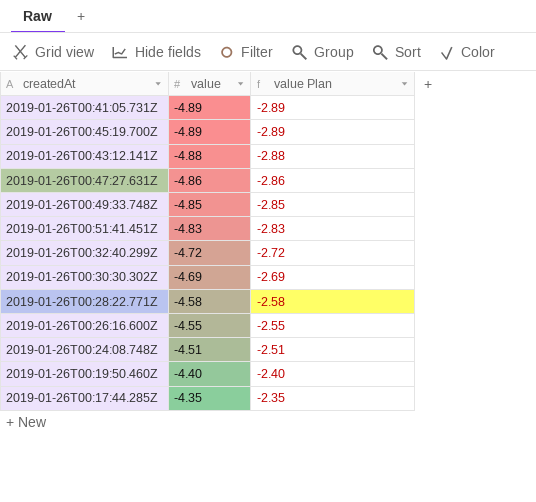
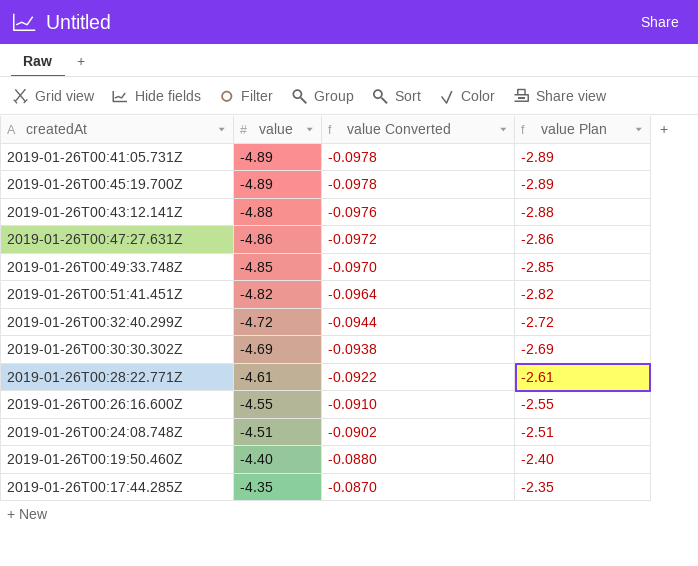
column value Converted | formula: none -> [value] * 0.02
2019-01-26T00:51:41.451Z | value: -4.83 -> -4.82
2019-01-26T00:51:41.451Z | value Plan: -2.83 -> -2.82
2019-01-26T00:28:22.771Z | value: -4.58 -> -4.61
2019-01-26T00:28:22.771Z | value Plan: -2.58 -> -2.61

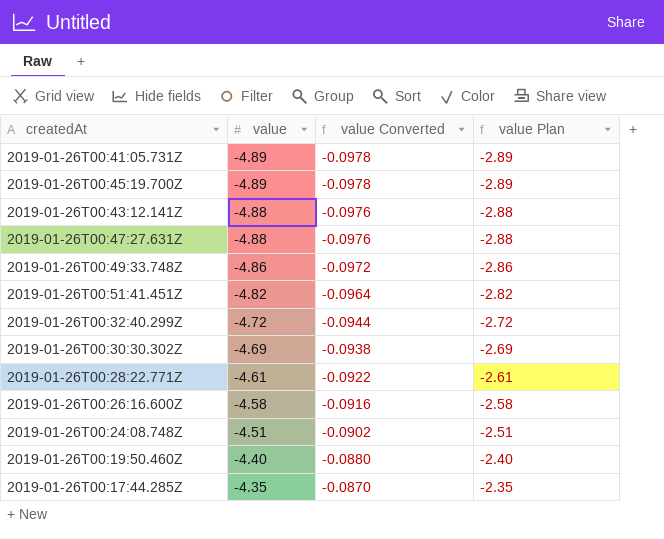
2019-01-26T00:47:27.631Z | value: -4.86 -> -4.88
2019-01-26T00:47:27.631Z | value Converted: -0.0972 -> -0.0976
2019-01-26T00:47:27.631Z | value Plan: -2.86 -> -2.88
2019-01-26T00:49:33.748Z | value: -4.85 -> -4.86
2019-01-26T00:49:33.748Z | value Converted: -0.0970 -> -0.0972
2019-01-26T00:49:33.748Z | value Plan: -2.85 -> -2.86
2019-01-26T00:26:16.600Z | value: -4.55 -> -4.58
2019-01-26T00:26:16.600Z | value Converted: -0.0910 -> -0.0916
2019-01-26T00:26:16.600Z | value Plan: -2.55 -> -2.58

